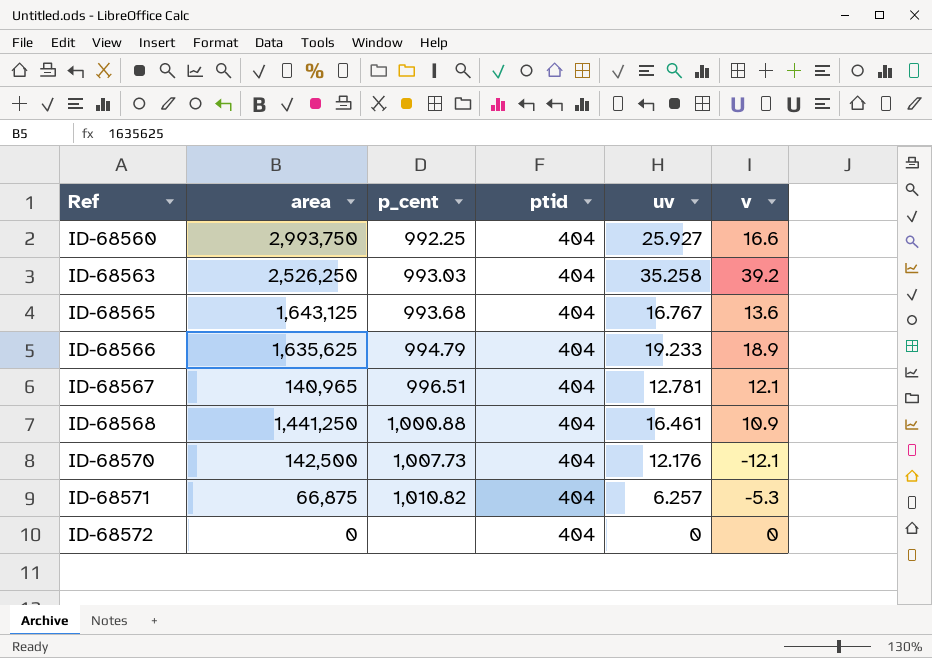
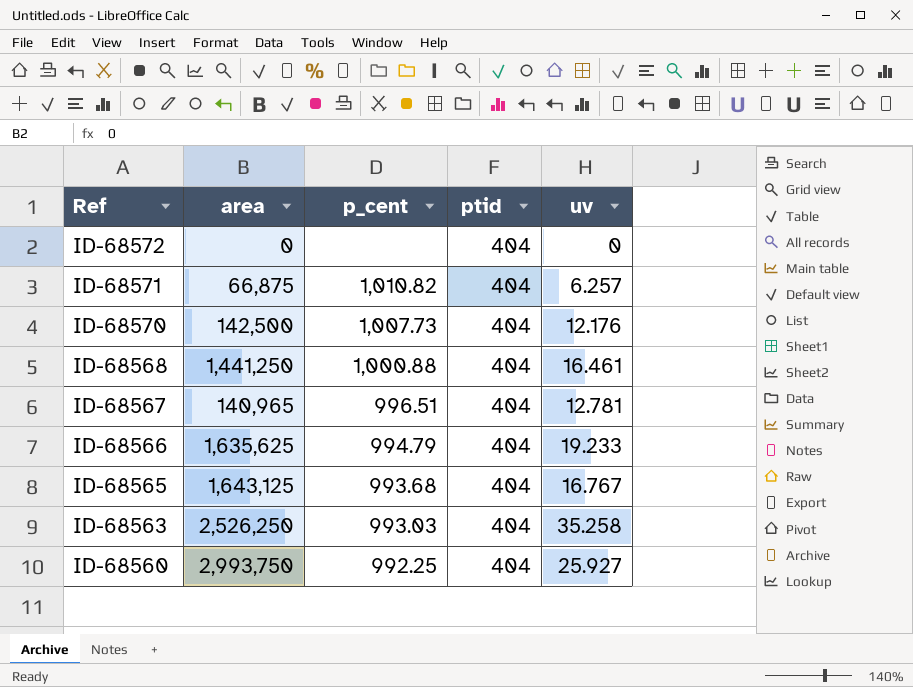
row order: Ref ascending -> Ref descending
column v | position: 6 -> none

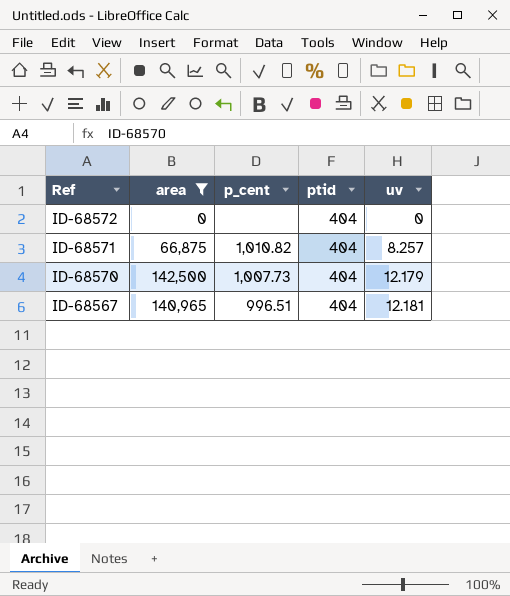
filter: none -> area <= 142,500
ID-68571 | uv: 6.257 -> 8.257
ID-68570 | uv: 12.176 -> 12.179
ID-68567 | uv: 12.781 -> 12.181

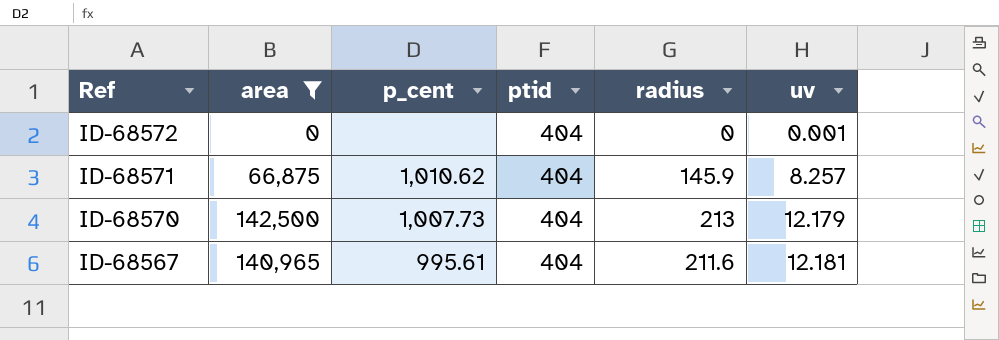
column radius | position: none -> 5
ID-68572 | uv: 0 -> 0.001
ID-68571 | p_cent: 1,010.82 -> 1,010.62
ID-68567 | p_cent: 996.51 -> 995.61

